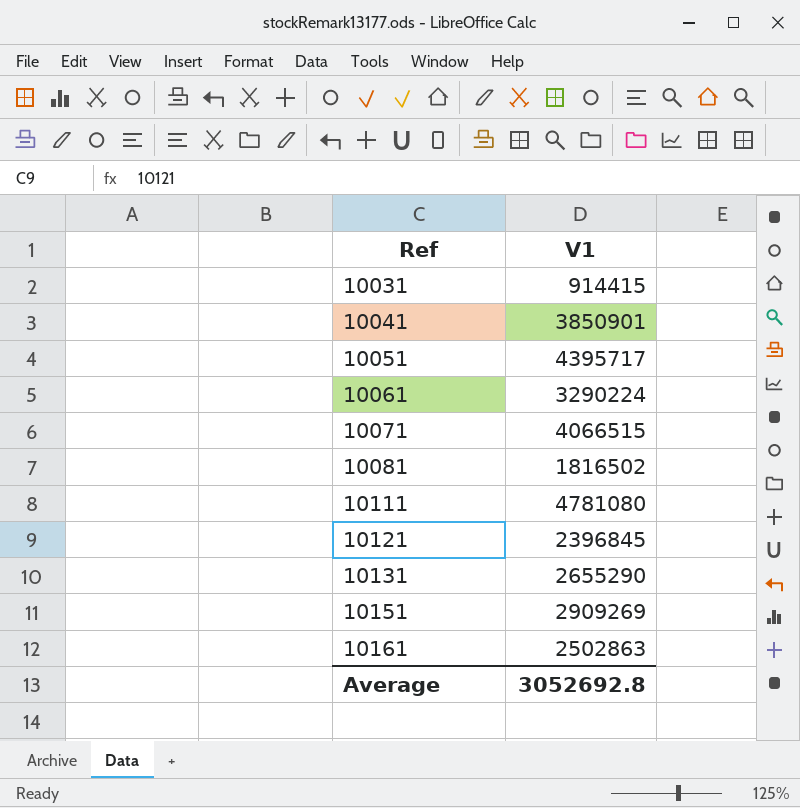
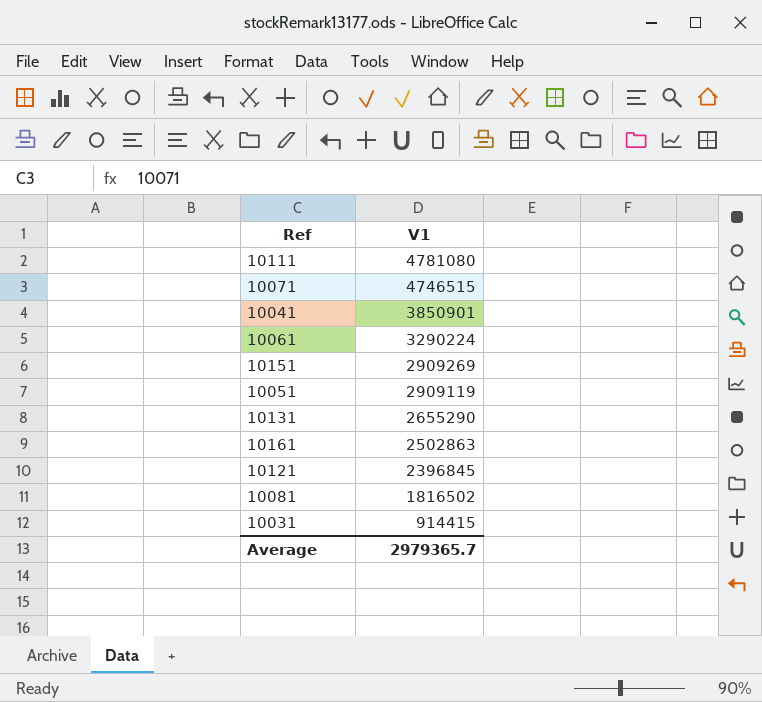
row order: Ref ascending -> V1 descending
10071 | V1: 4066515 -> 4746515
10051 | V1: 4395717 -> 2909119
Average | V1: 3052692.8 -> 2979365.7

